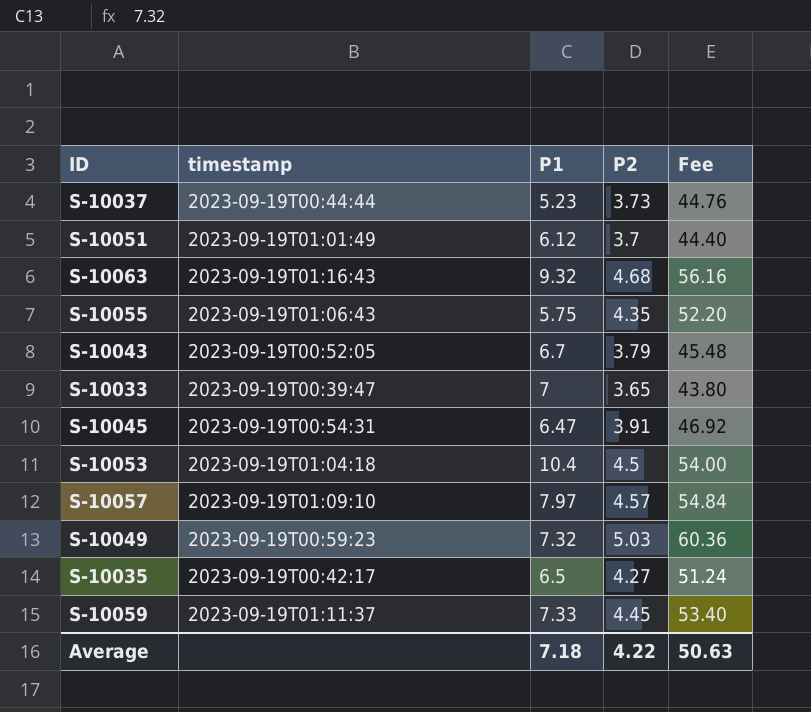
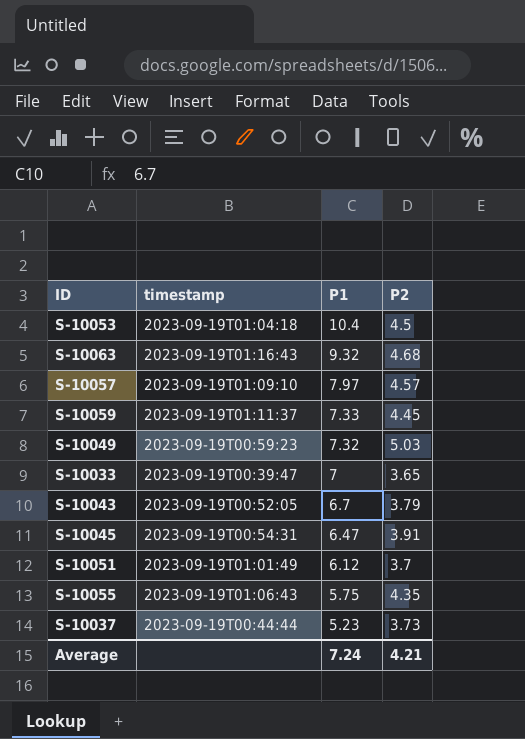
row order: none -> P1 descending
column Fee | formula: [P2] * 12 -> none
row S-10035: 2023-09-19T00:42:17 | 6.5 | 4.27 | 51.24 -> none
Average | P1: 7.18 -> 7.24
Average | P2: 4.22 -> 4.21

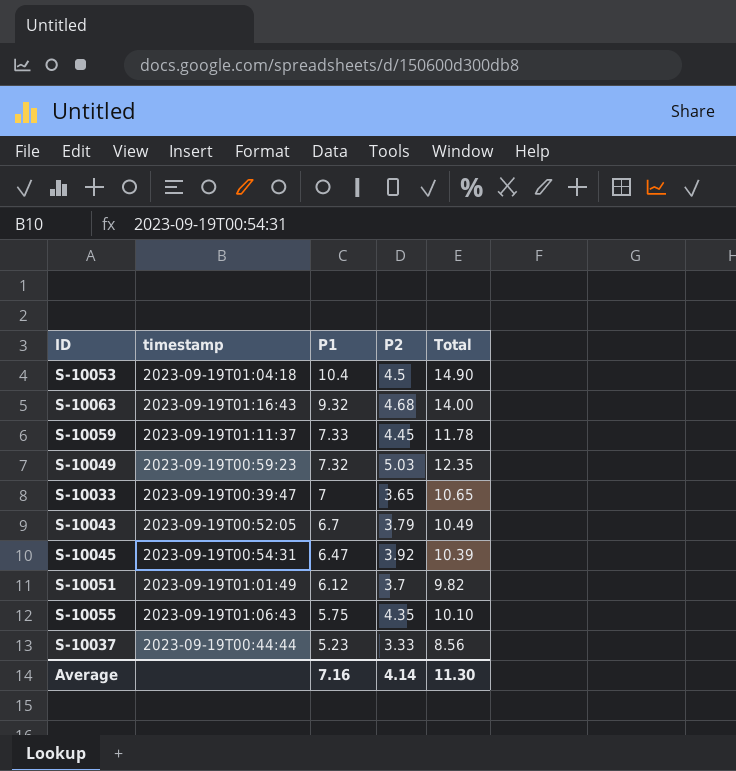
column Total | formula: none -> [P1] + [P2]
row S-10057: 2023-09-19T01:09:10 | 7.97 | 4.57 -> none
S-10045 | P2: 3.91 -> 3.92
S-10037 | P2: 3.73 -> 3.33
Average | P1: 7.24 -> 7.16
Average | P2: 4.21 -> 4.14

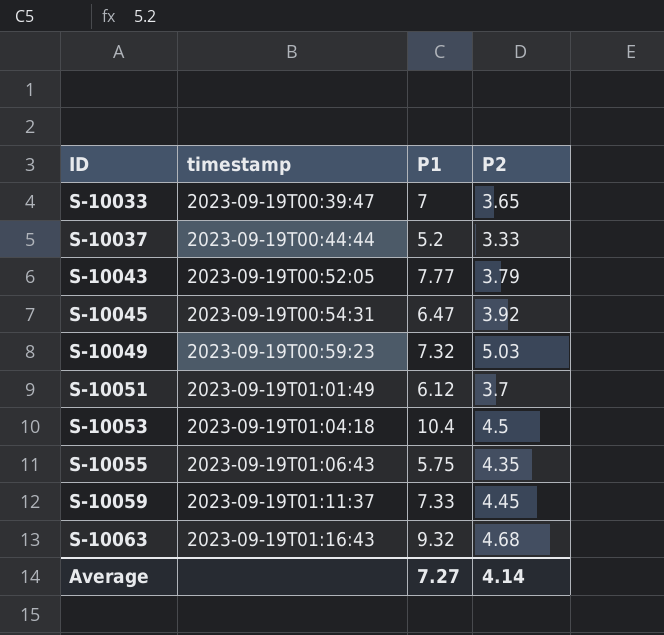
row order: P1 descending -> ID ascending
column Total | formula: [P1] + [P2] -> none
S-10037 | P1: 5.23 -> 5.2
S-10043 | P1: 6.7 -> 7.77
Average | P1: 7.16 -> 7.27

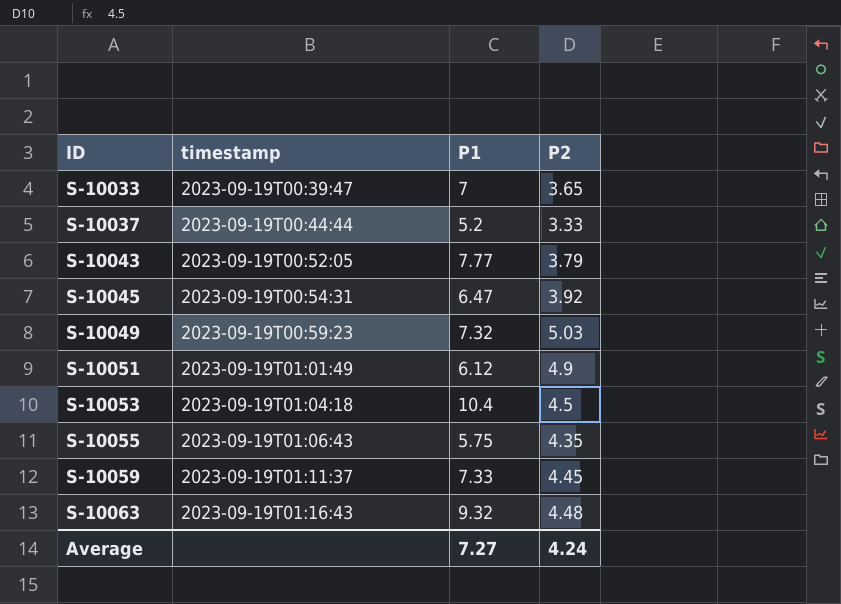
S-10051 | P2: 3.7 -> 4.9
S-10063 | P2: 4.68 -> 4.48
Average | P2: 4.14 -> 4.24

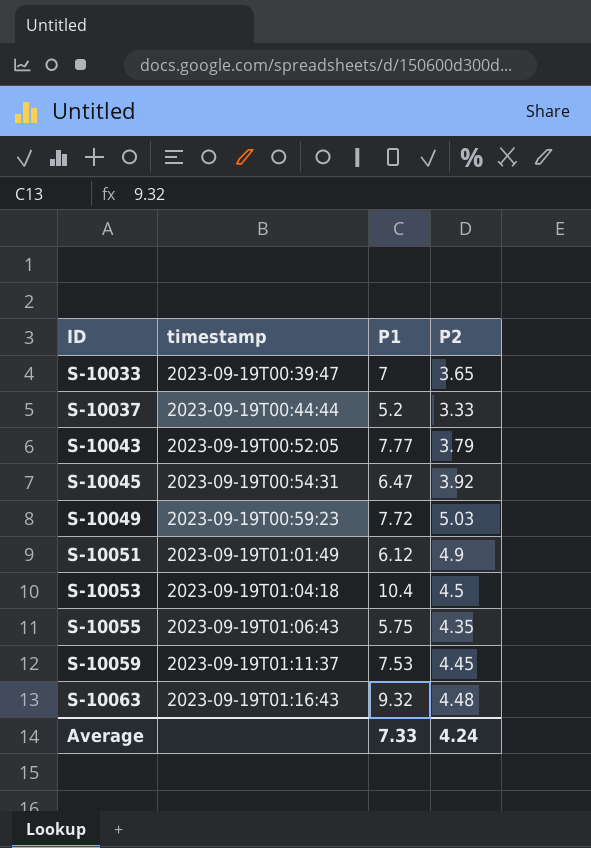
S-10049 | P1: 7.32 -> 7.72
S-10059 | P1: 7.33 -> 7.53
Average | P1: 7.27 -> 7.33

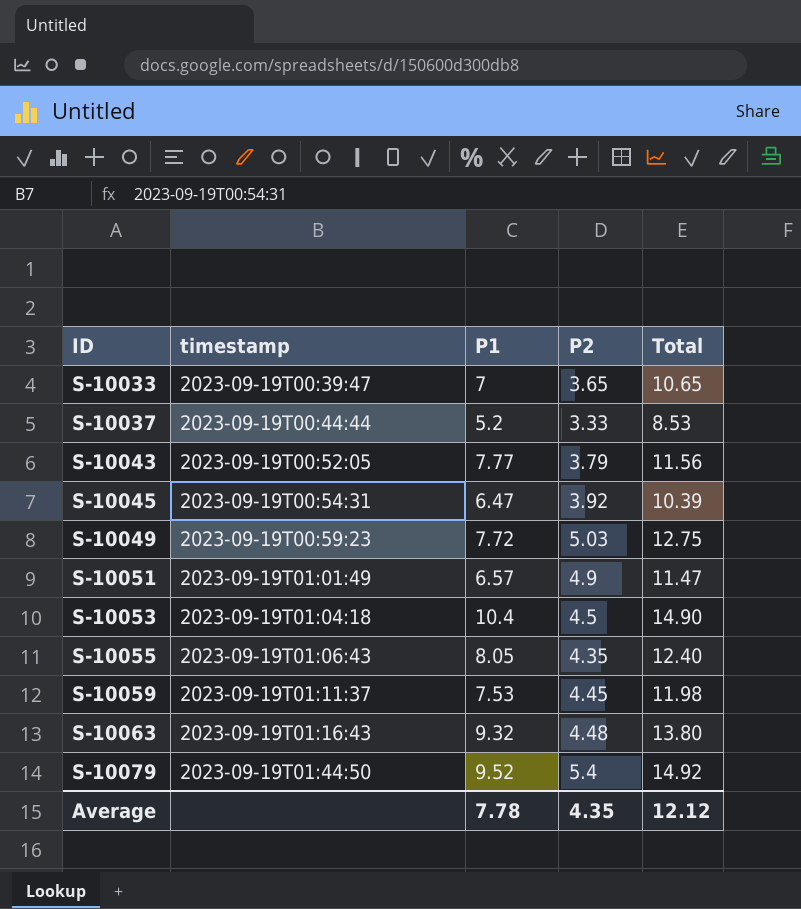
column Total | formula: none -> [P1] + [P2]
S-10051 | P1: 6.12 -> 6.57
S-10055 | P1: 5.75 -> 8.05
row S-10079: none -> 2023-09-19T01:44:50 | 9.52 | 5.4 | 14.92
Average | P1: 7.33 -> 7.78
Average | P2: 4.24 -> 4.35

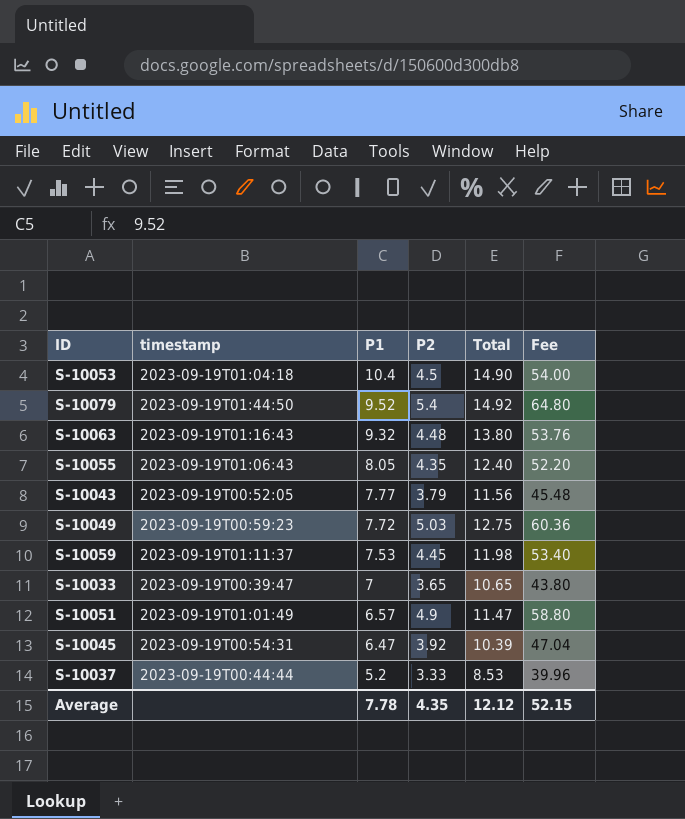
row order: ID ascending -> P1 descending
column Fee | formula: none -> [P2] * 12

